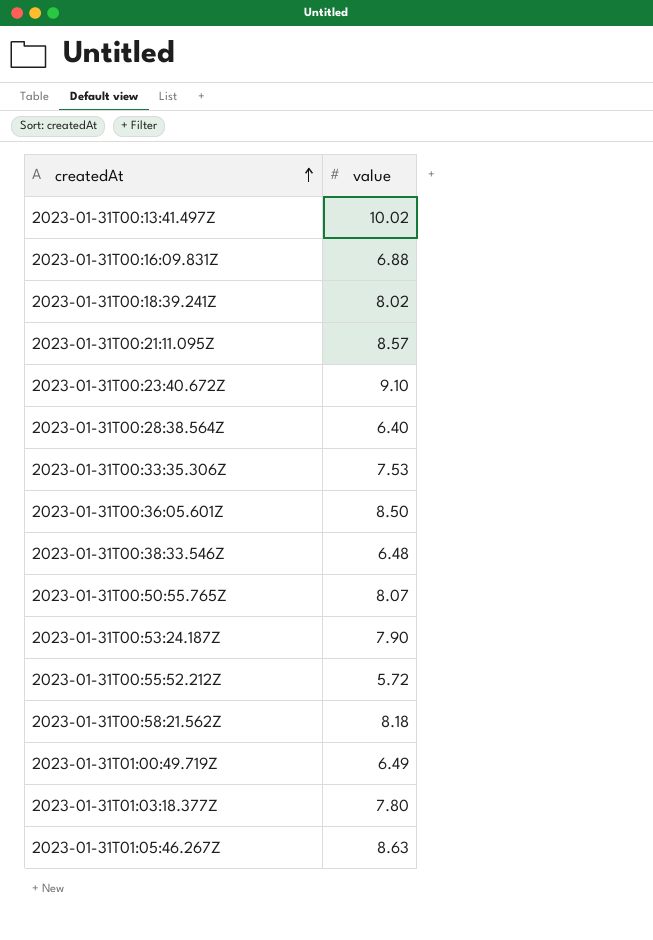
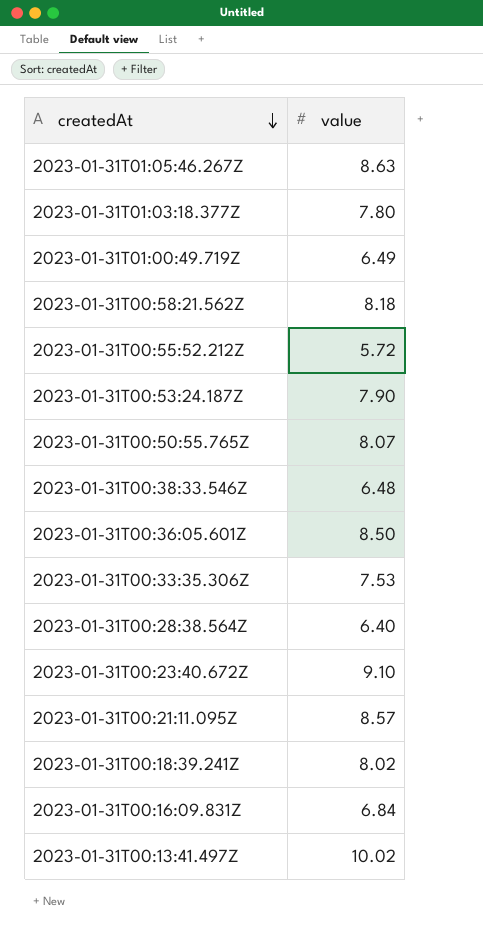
row order: createdAt ascending -> createdAt descending
2023-01-31T00:16:09.831Z | value: 6.88 -> 6.84

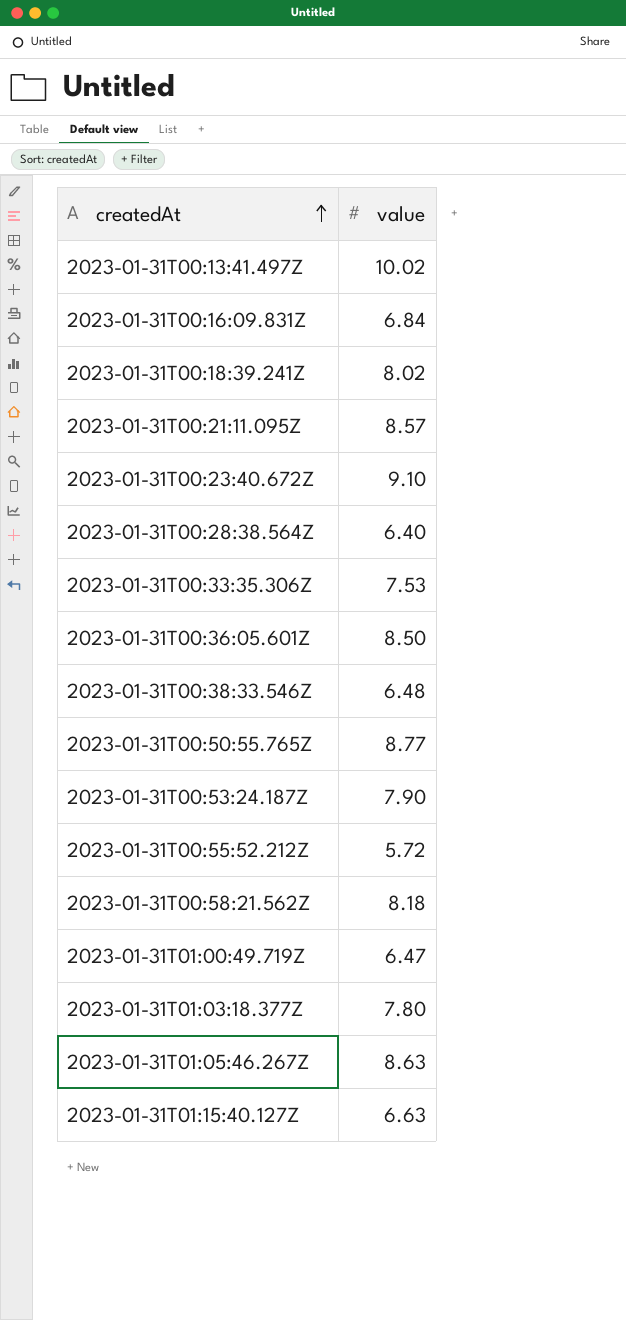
row order: createdAt descending -> createdAt ascending
2023-01-31T00:50:55.765Z | value: 8.07 -> 8.77
2023-01-31T01:00:49.719Z | value: 6.49 -> 6.47
row 2023-01-31T01:15:40.127Z: none -> 6.63

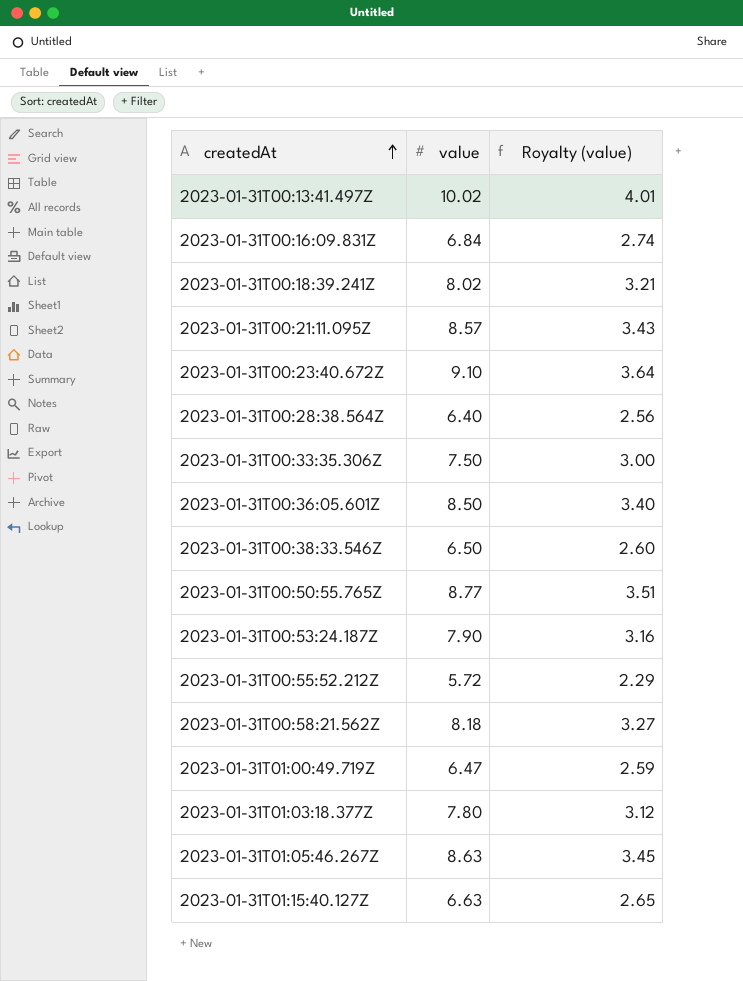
column Royalty (value) | formula: none -> [value] * 0.4
2023-01-31T00:33:35.306Z | value: 7.53 -> 7.50
2023-01-31T00:38:33.546Z | value: 6.48 -> 6.50

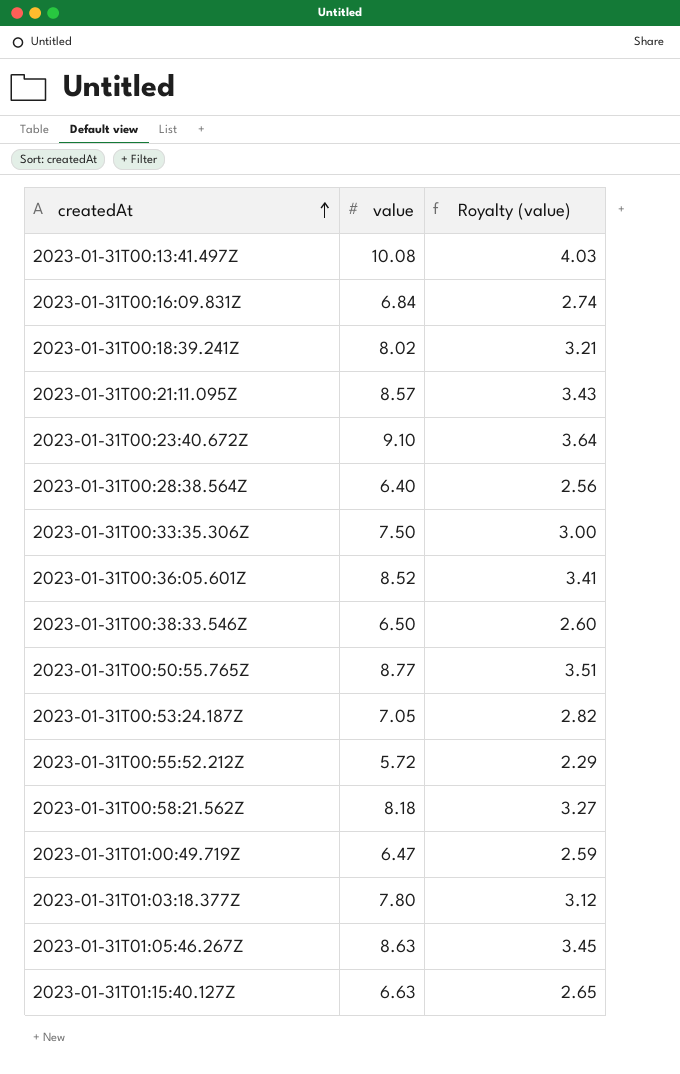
2023-01-31T00:13:41.497Z | value: 10.02 -> 10.08
2023-01-31T00:13:41.497Z | Royalty (value): 4.01 -> 4.03
2023-01-31T00:36:05.601Z | value: 8.50 -> 8.52
2023-01-31T00:36:05.601Z | Royalty (value): 3.40 -> 3.41
2023-01-31T00:53:24.187Z | value: 7.90 -> 7.05
2023-01-31T00:53:24.187Z | Royalty (value): 3.16 -> 2.82

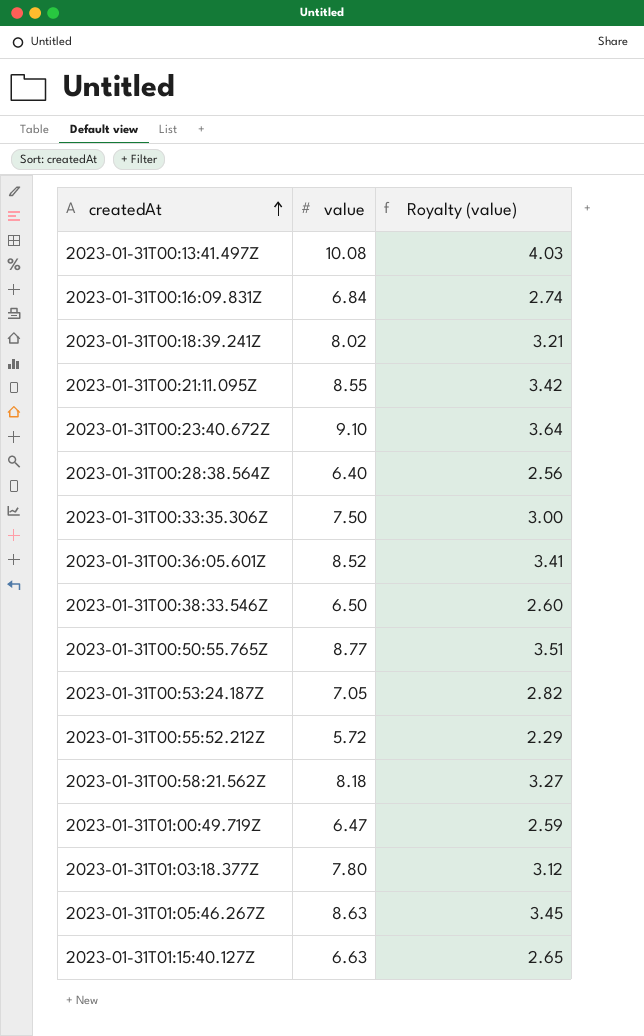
2023-01-31T00:21:11.095Z | value: 8.57 -> 8.55
2023-01-31T00:21:11.095Z | Royalty (value): 3.43 -> 3.42

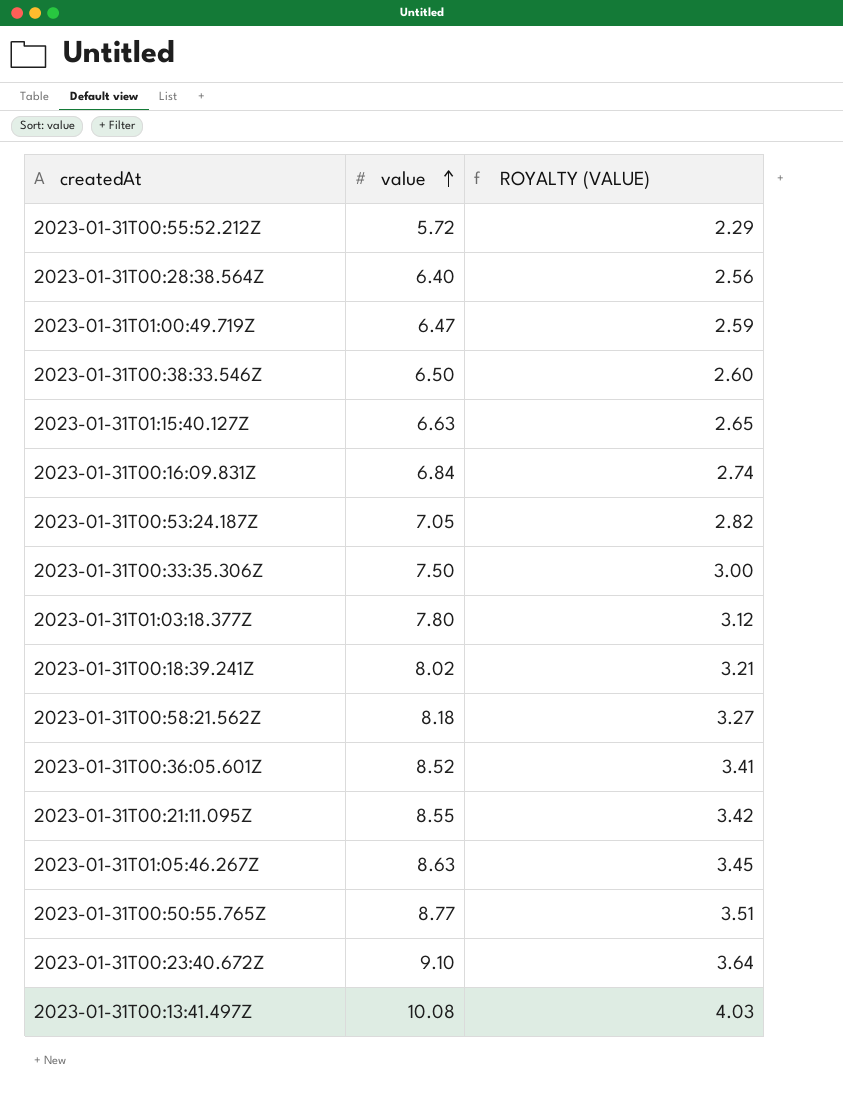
row order: createdAt ascending -> value ascending
column name: Royalty (value) -> ROYALTY (VALUE)

